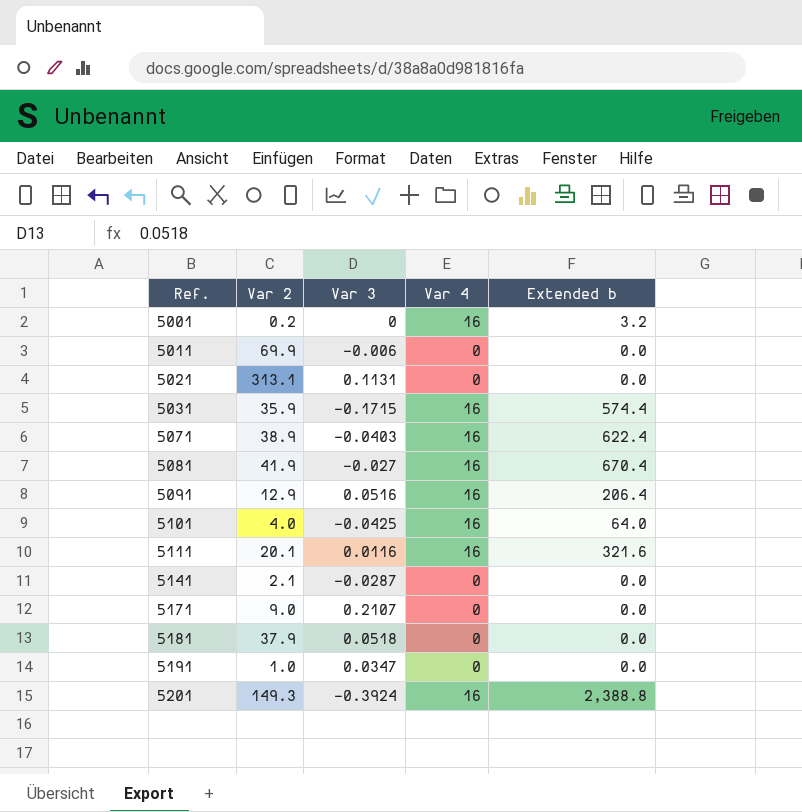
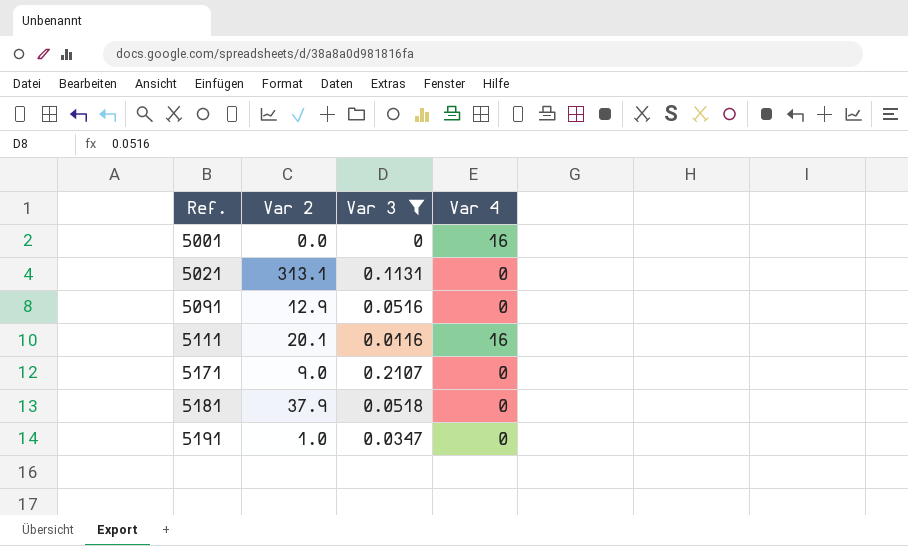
filter: none -> Var 3 >= 0
column Extended b | formula: [Var 2] * [Var 4] -> none
5001 | Var 2: 0.2 -> 0.0
5091 | Var 4: 16 -> 0

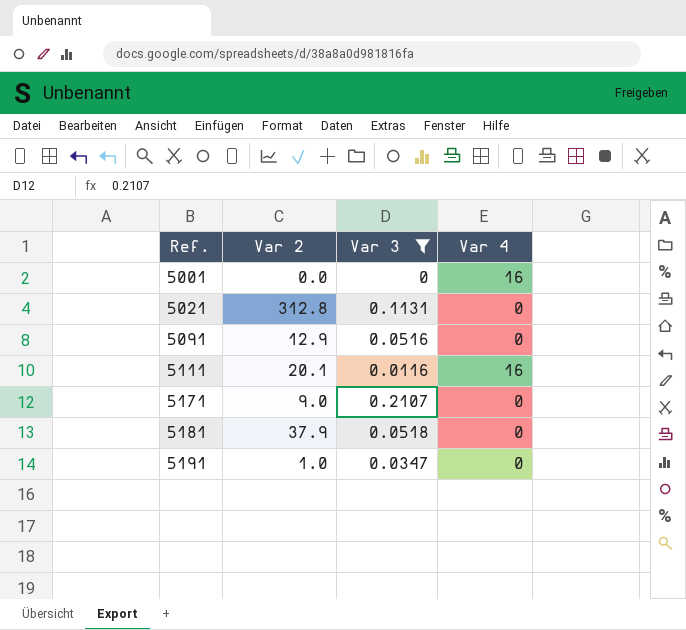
5021 | Var 2: 313.1 -> 312.8

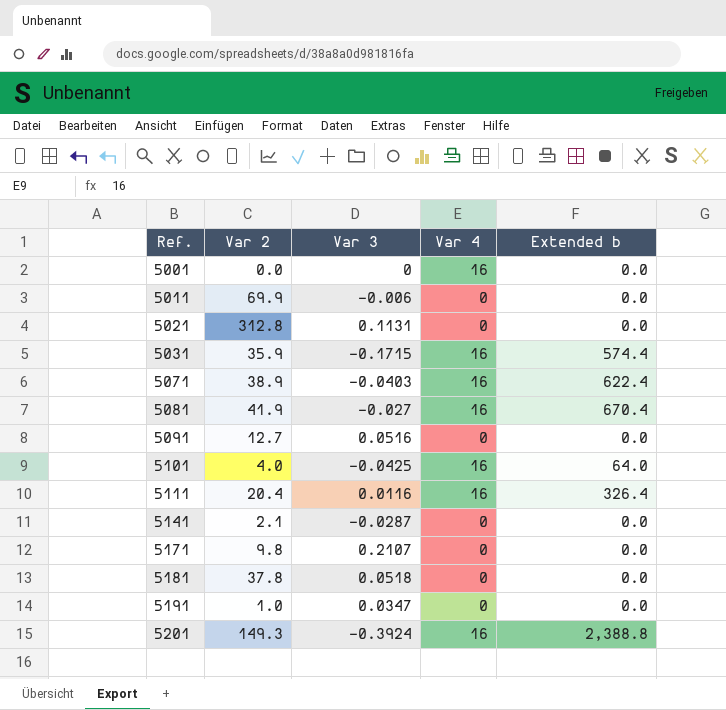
filter: Var 3 >= 0 -> none
column Extended b | formula: none -> [Var 2] * [Var 4]
5091 | Var 2: 12.9 -> 12.7
5111 | Var 2: 20.1 -> 20.4
5171 | Var 2: 9.0 -> 9.8
5181 | Var 2: 37.9 -> 37.8

